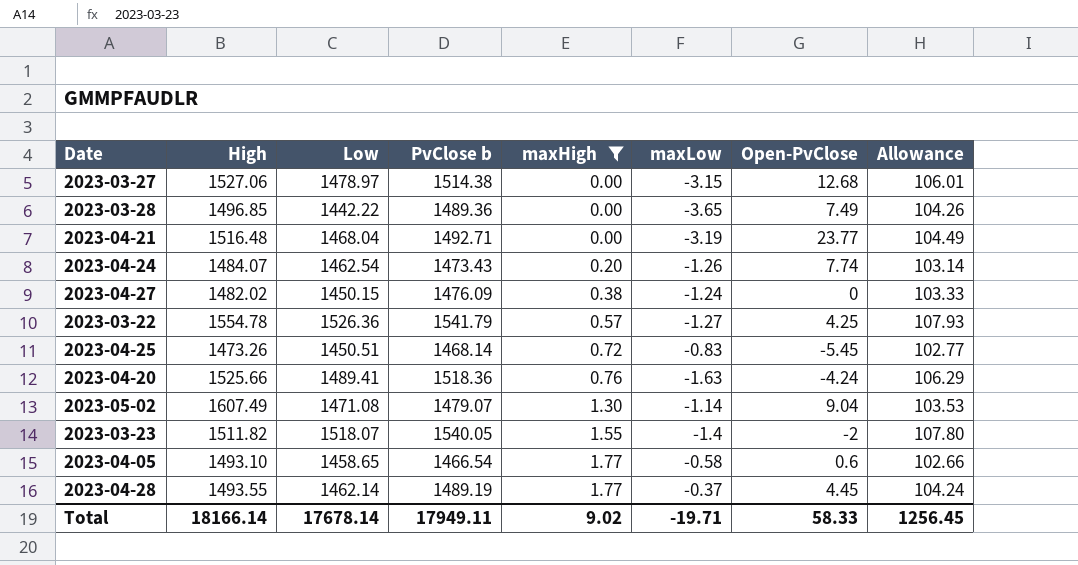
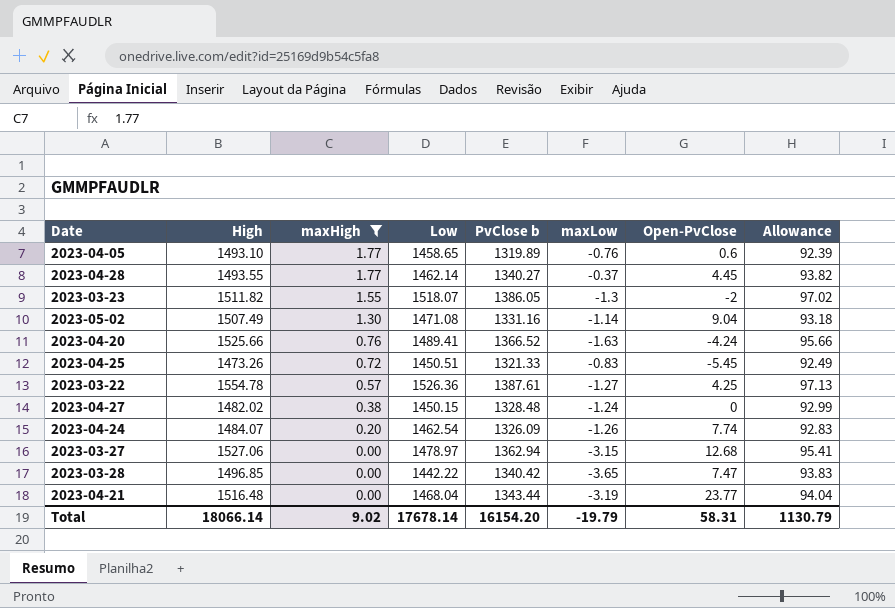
row order: maxHigh ascending -> maxHigh descending
column maxHigh | position: 5 -> 3
2023-04-05 | PvClose b: 1466.54 -> 1319.89
2023-04-05 | maxLow: -0.58 -> -0.76
2023-04-05 | Allowance: 102.66 -> 92.39
2023-04-28 | PvClose b: 1489.19 -> 1340.27
2023-04-28 | Allowance: 104.24 -> 93.82
2023-03-23 | PvClose b: 1540.05 -> 1386.05
2023-03-23 | maxLow: -1.4 -> -1.3
2023-03-23 | Allowance: 107.80 -> 97.02
2023-05-02 | High: 1607.49 -> 1507.49
2023-05-02 | PvClose b: 1479.07 -> 1331.16
2023-05-02 | Allowance: 103.53 -> 93.18
2023-04-20 | PvClose b: 1518.36 -> 1366.52
2023-04-20 | Allowance: 106.29 -> 95.66
2023-04-25 | PvClose b: 1468.14 -> 1321.33
2023-04-25 | Allowance: 102.77 -> 92.49
2023-03-22 | PvClose b: 1541.79 -> 1387.61
2023-03-22 | Allowance: 107.93 -> 97.13
2023-04-27 | PvClose b: 1476.09 -> 1328.48
2023-04-27 | Allowance: 103.33 -> 92.99
2023-04-24 | PvClose b: 1473.43 -> 1326.09
2023-04-24 | Allowance: 103.14 -> 92.83
2023-03-27 | PvClose b: 1514.38 -> 1362.94
2023-03-27 | Allowance: 106.01 -> 95.41
2023-03-28 | PvClose b: 1489.36 -> 1340.42
2023-03-28 | Open-PvClose: 7.49 -> 7.47
2023-03-28 | Allowance: 104.26 -> 93.83
2023-04-21 | PvClose b: 1492.71 -> 1343.44
2023-04-21 | Allowance: 104.49 -> 94.04
Total | High: 18166.14 -> 18066.14
Total | PvClose b: 17949.11 -> 16154.20
Total | maxLow: -19.71 -> -19.79
Total | Open-PvClose: 58.33 -> 58.31
Total | Allowance: 1256.45 -> 1130.79

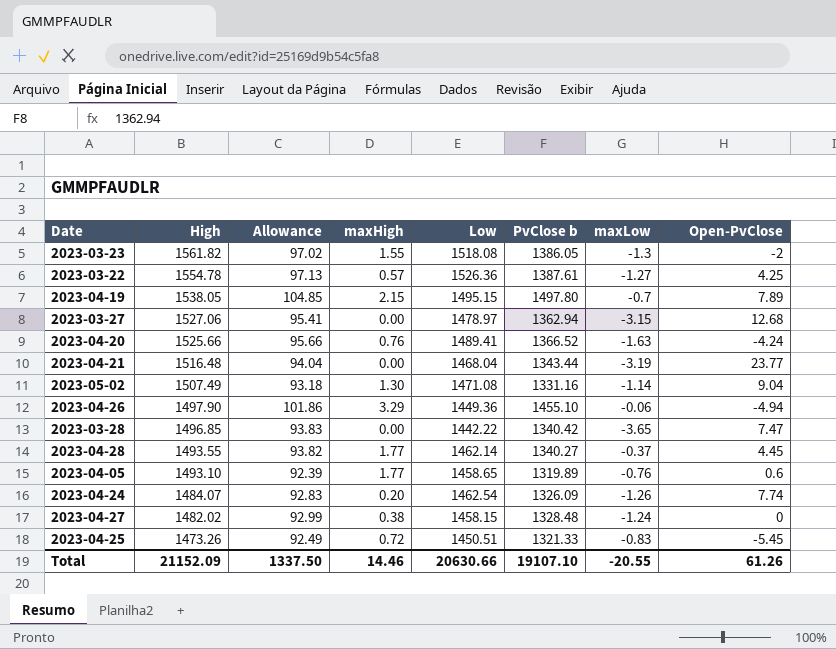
filter: maxHigh <= 1.77 -> none
row order: maxHigh descending -> High descending
column Allowance | position: 8 -> 3
2023-03-23 | High: 1511.82 -> 1561.82
2023-03-23 | Low: 1518.07 -> 1518.08
2023-04-27 | Low: 1450.15 -> 1458.15
Total | High: 18066.14 -> 21152.09
Total | Allowance: 1130.79 -> 1337.50
Total | maxHigh: 9.02 -> 14.46
Total | Low: 17678.14 -> 20630.66
Total | PvClose b: 16154.20 -> 19107.10
Total | maxLow: -19.79 -> -20.55
Total | Open-PvClose: 58.31 -> 61.26

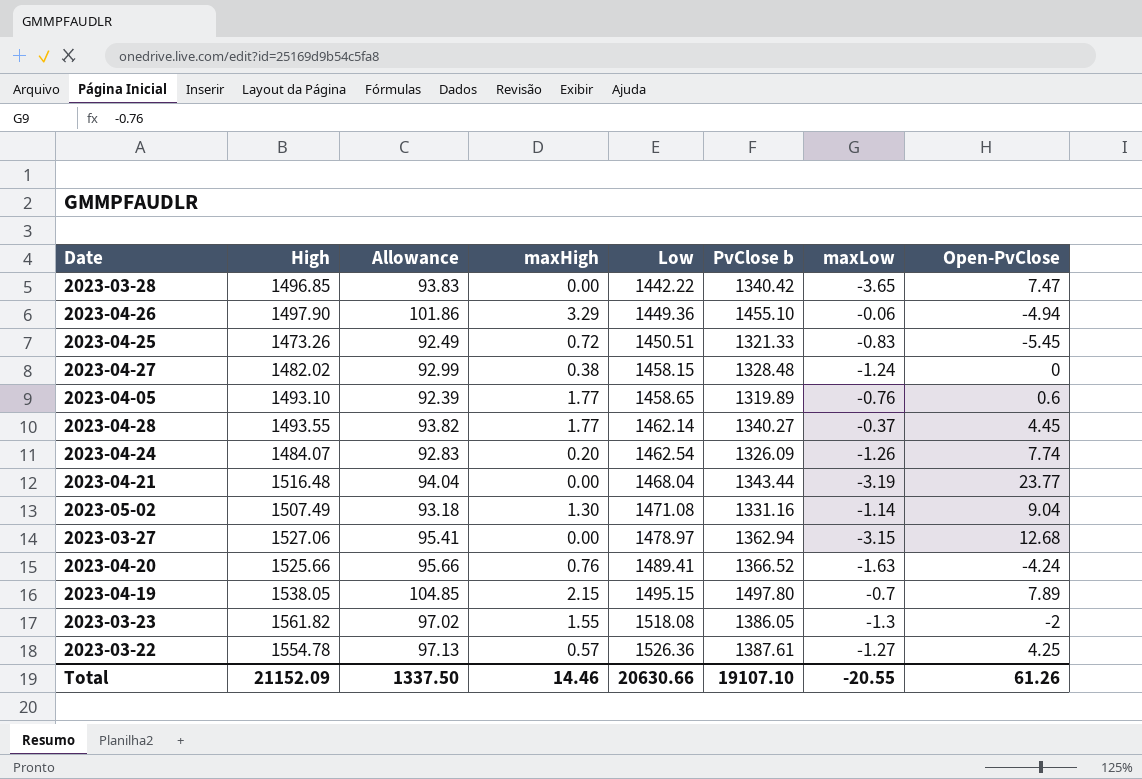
row order: High descending -> Low ascending

